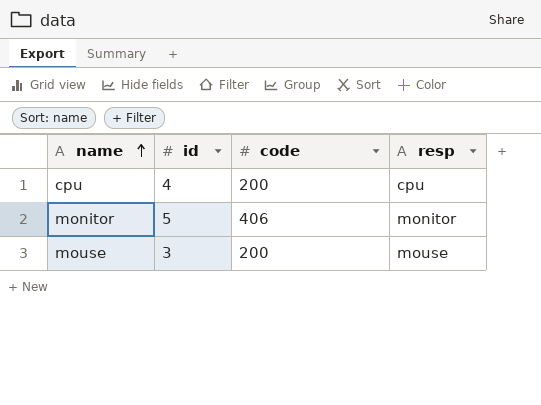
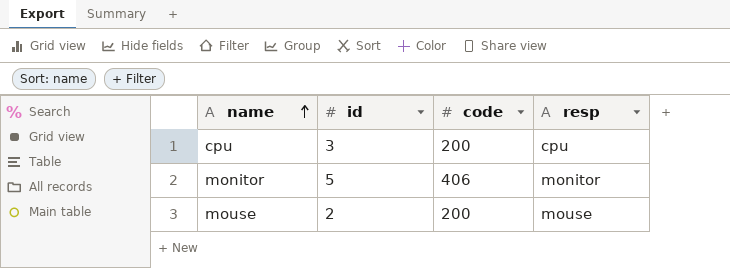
cpu | id: 4 -> 3
mouse | id: 3 -> 2

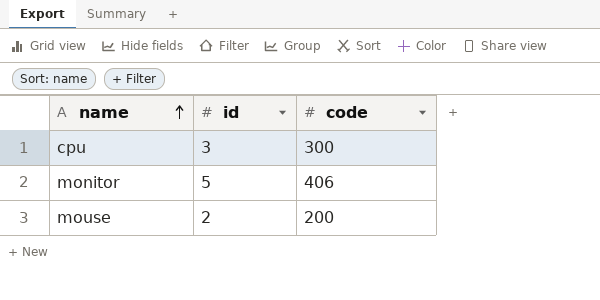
column resp | position: 4 -> none
cpu | code: 200 -> 300

